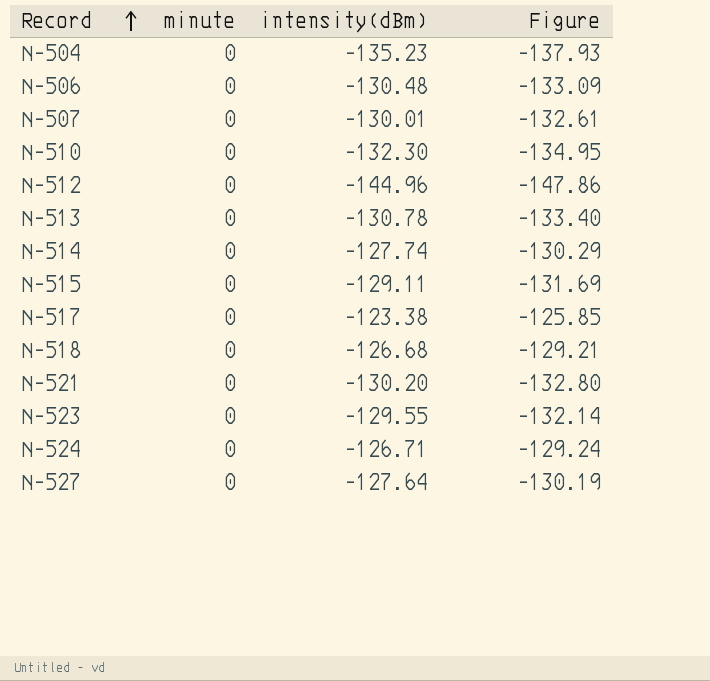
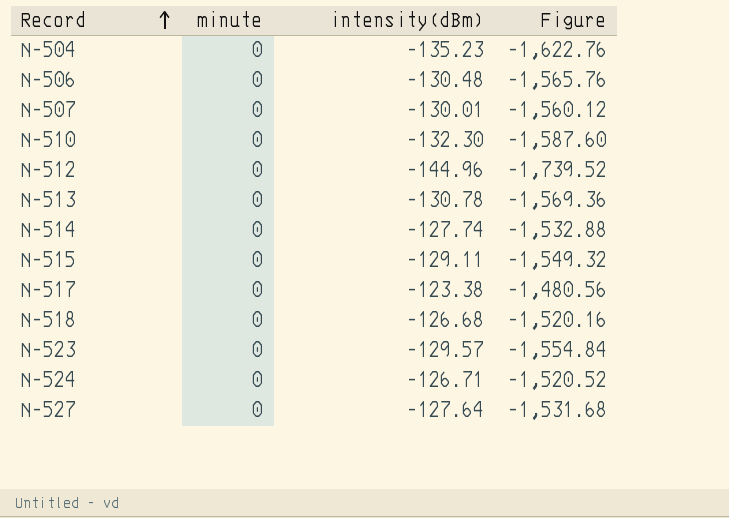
column Figure | formula: [intensity(dBm)] * 1.02 -> [intensity(dBm)] * 12
row N-521: 0 | -130.20 | -132.80 -> none
N-523 | intensity(dBm): -129.55 -> -129.57

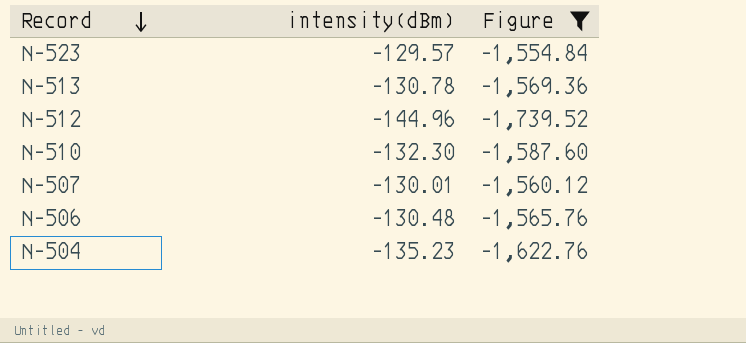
filter: none -> Figure <= -1,554.84
row order: Record ascending -> Record descending
column minute | position: 2 -> none

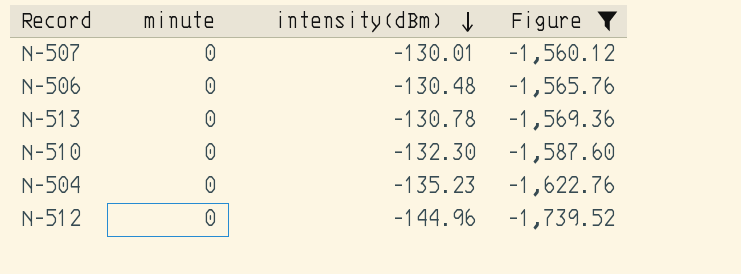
row order: Record descending -> intensity(dBm) descending
column minute | position: none -> 2
row N-523: -129.57 | -1,554.84 -> none

